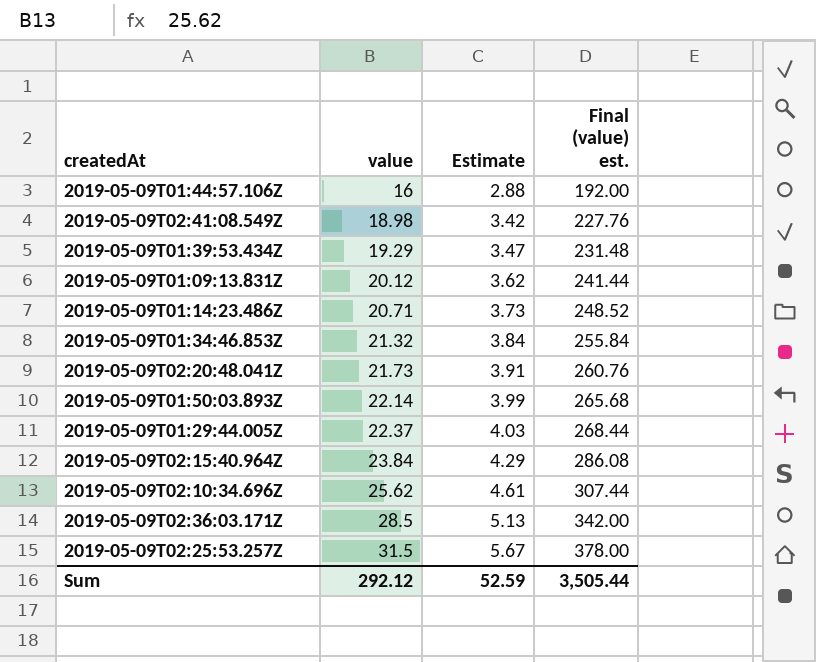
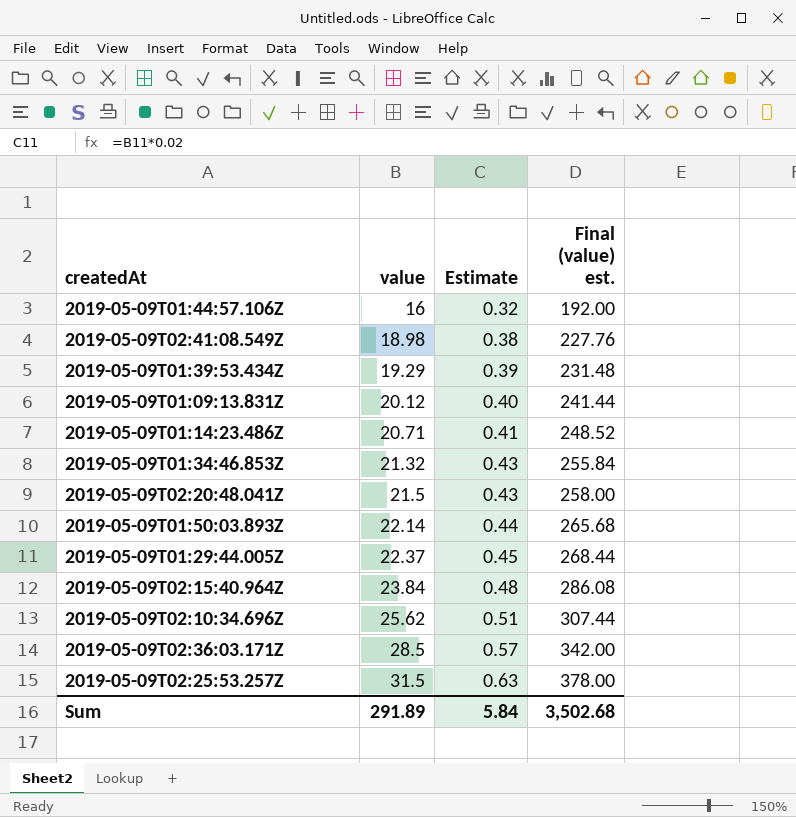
column Estimate | formula: [value] * 0.18 -> [value] * 0.02
2019-05-09T02:20:48.041Z | value: 21.73 -> 21.5
2019-05-09T02:20:48.041Z | Final (value) est.: 260.76 -> 258.00
Sum | value: 292.12 -> 291.89
Sum | Estimate: 52.59 -> 5.84
Sum | Final (value) est.: 3,505.44 -> 3,502.68

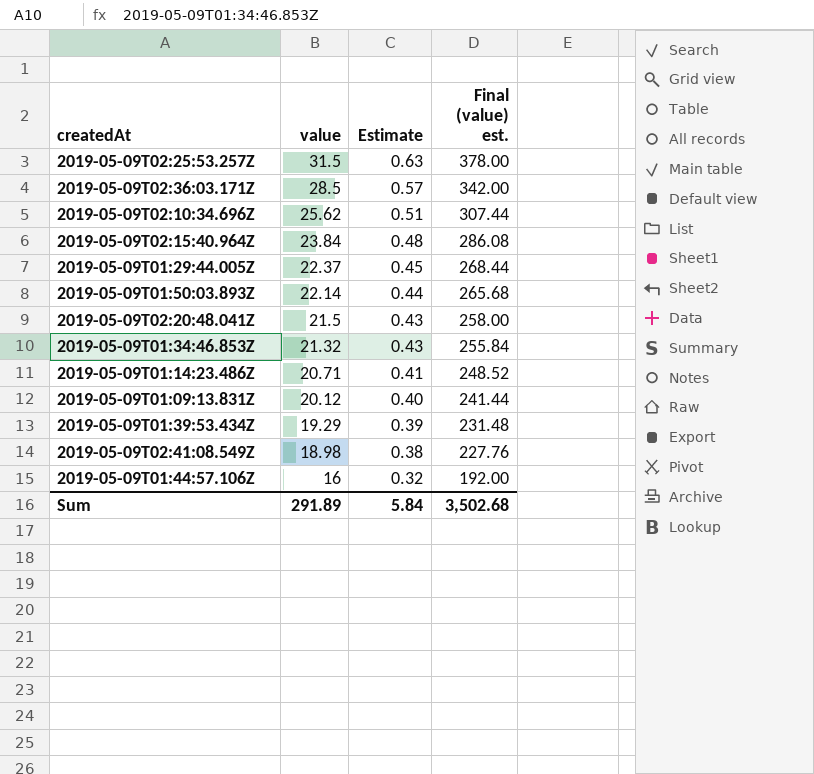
row order: value ascending -> value descending

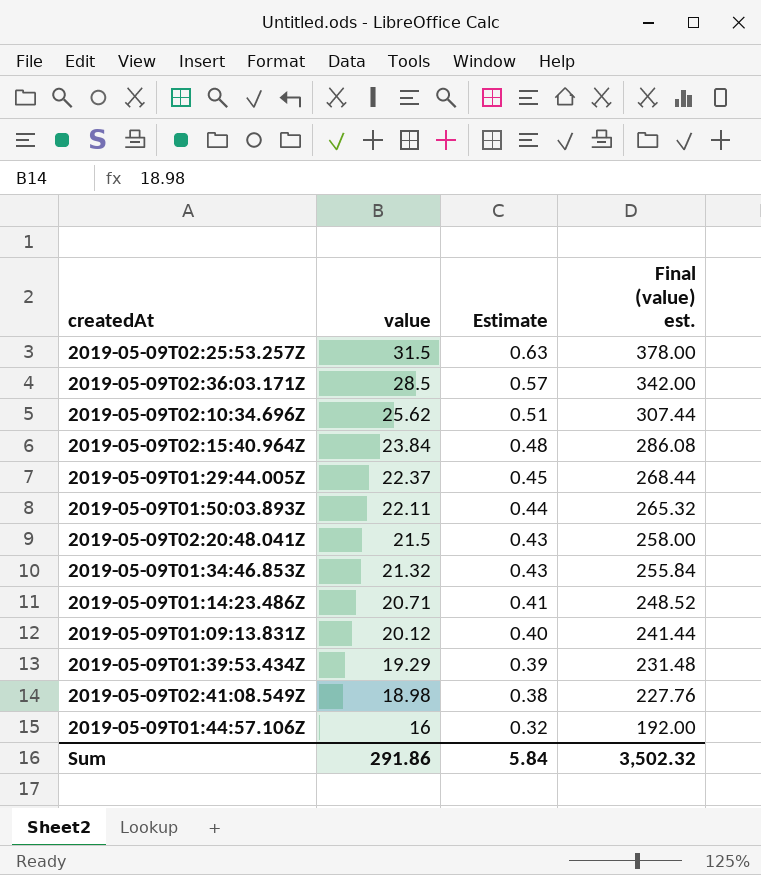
2019-05-09T01:50:03.893Z | value: 22.14 -> 22.11
2019-05-09T01:50:03.893Z | Final (value) est.: 265.68 -> 265.32
Sum | value: 291.89 -> 291.86
Sum | Final (value) est.: 3,502.68 -> 3,502.32

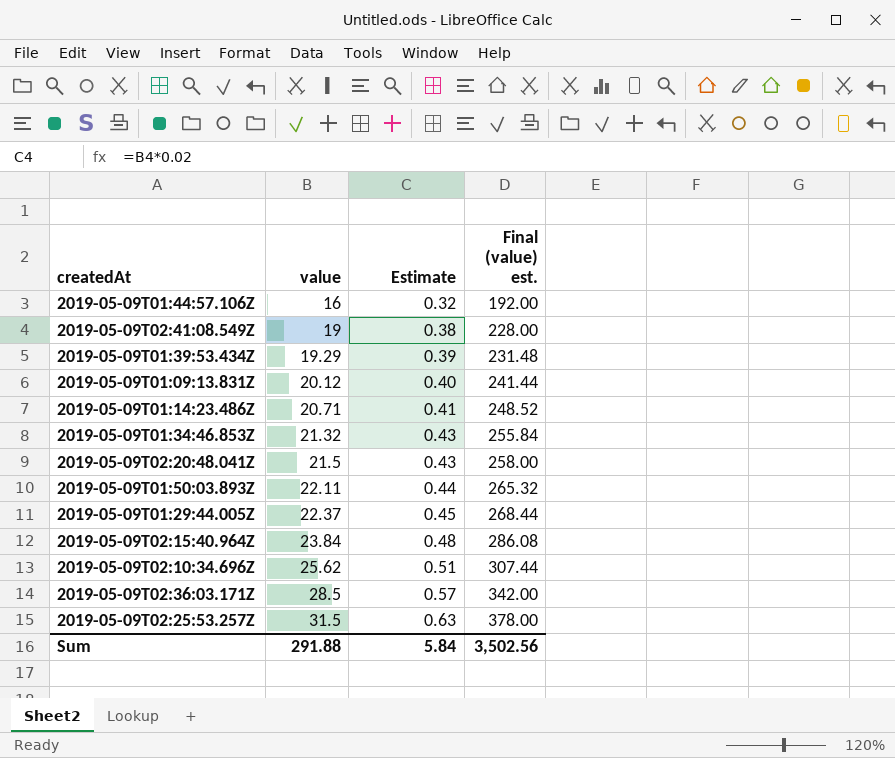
row order: value descending -> value ascending
2019-05-09T02:41:08.549Z | value: 18.98 -> 19
2019-05-09T02:41:08.549Z | Final (value) est.: 227.76 -> 228.00
Sum | value: 291.86 -> 291.88
Sum | Final (value) est.: 3,502.32 -> 3,502.56

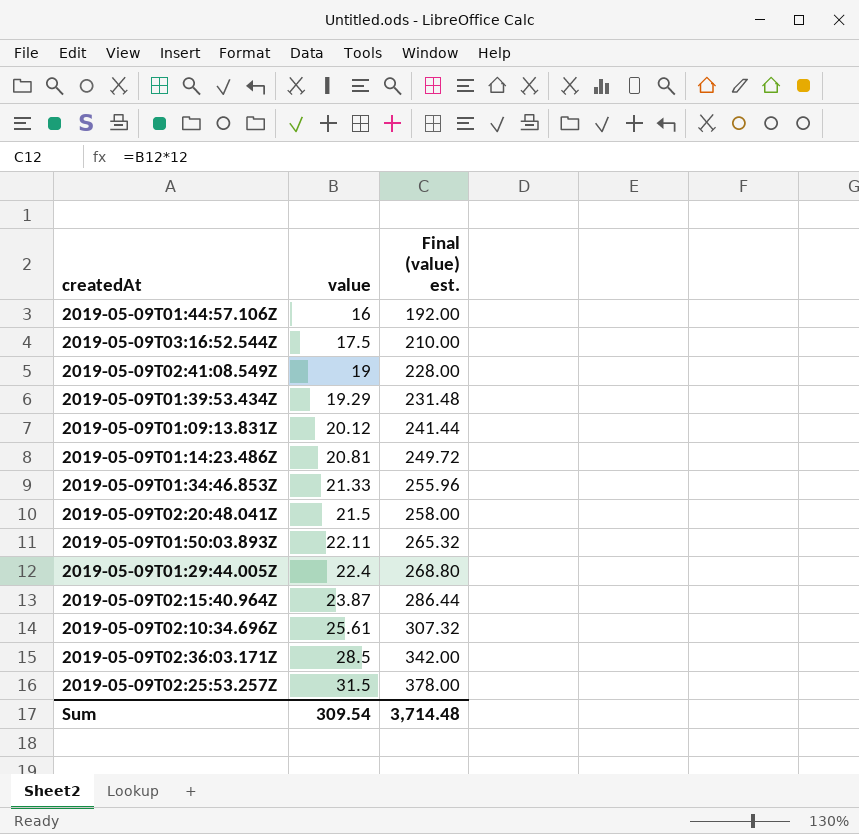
column Estimate | formula: [value] * 0.02 -> none
row 2019-05-09T03:16:52.544Z: none -> 17.5 | 210.00
2019-05-09T01:14:23.486Z | value: 20.71 -> 20.81
2019-05-09T01:14:23.486Z | Final (value) est.: 248.52 -> 249.72
2019-05-09T01:34:46.853Z | value: 21.32 -> 21.33
2019-05-09T01:34:46.853Z | Final (value) est.: 255.84 -> 255.96
2019-05-09T01:29:44.005Z | value: 22.37 -> 22.4
2019-05-09T01:29:44.005Z | Final (value) est.: 268.44 -> 268.80
2019-05-09T02:15:40.964Z | value: 23.84 -> 23.87
2019-05-09T02:15:40.964Z | Final (value) est.: 286.08 -> 286.44
2019-05-09T02:10:34.696Z | value: 25.62 -> 25.61
2019-05-09T02:10:34.696Z | Final (value) est.: 307.44 -> 307.32
Sum | value: 291.88 -> 309.54
Sum | Final (value) est.: 3,502.56 -> 3,714.48

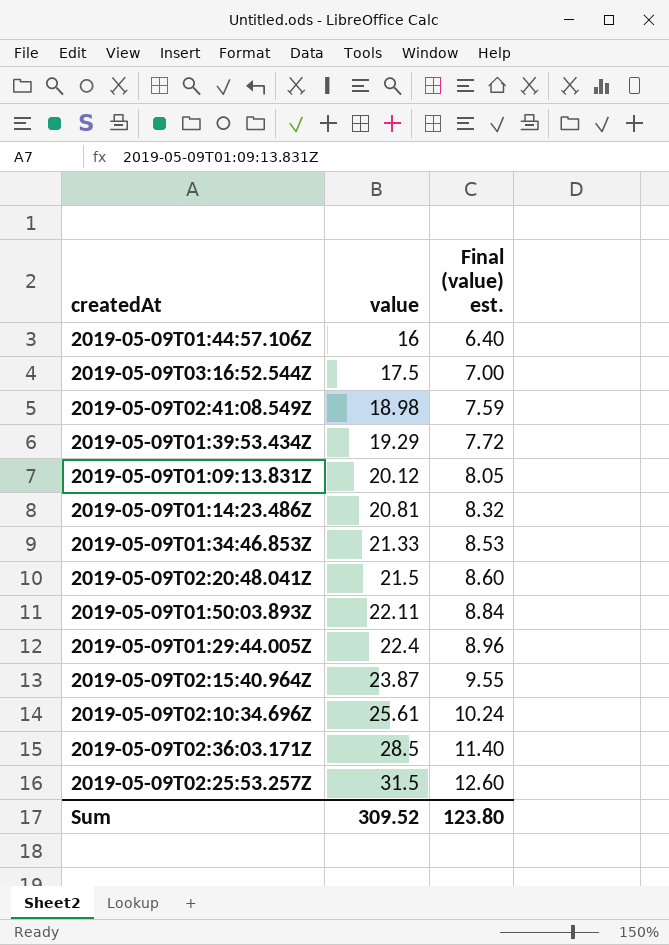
column Final (value) est. | formula: [value] * 12 -> [value] * 0.4
2019-05-09T02:41:08.549Z | value: 19 -> 18.98
Sum | value: 309.54 -> 309.52
Sum | Final (value) est.: 3,714.48 -> 123.80

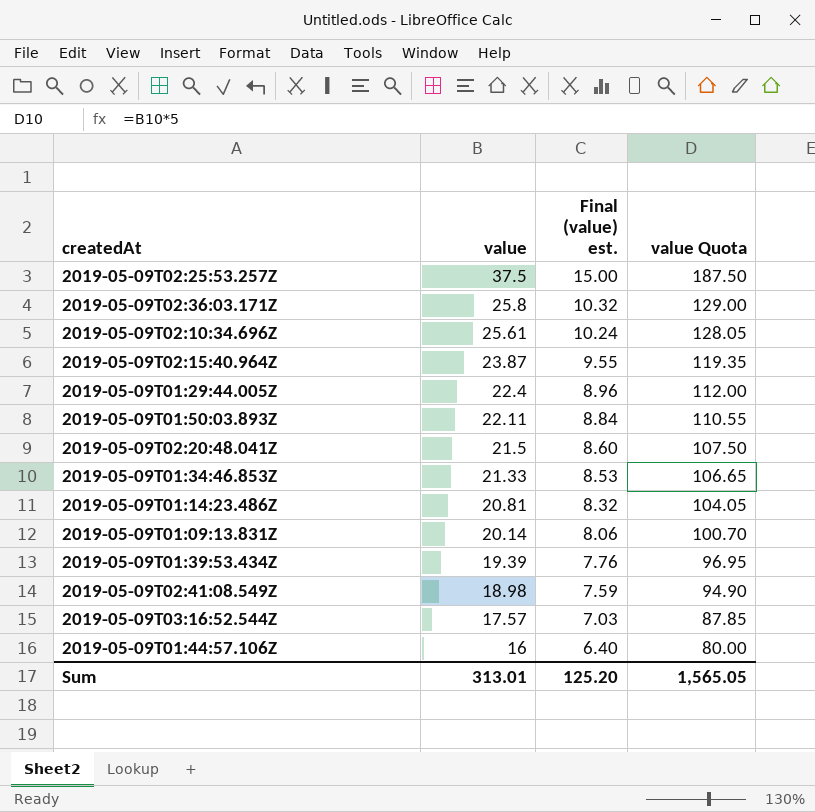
row order: value ascending -> value descending
column value Quota | formula: none -> [value] * 5
2019-05-09T02:25:53.257Z | value: 31.5 -> 37.5
2019-05-09T02:25:53.257Z | Final (value) est.: 12.60 -> 15.00
2019-05-09T02:36:03.171Z | value: 28.5 -> 25.8
2019-05-09T02:36:03.171Z | Final (value) est.: 11.40 -> 10.32
2019-05-09T01:09:13.831Z | value: 20.12 -> 20.14
2019-05-09T01:09:13.831Z | Final (value) est.: 8.05 -> 8.06
2019-05-09T01:39:53.434Z | value: 19.29 -> 19.39
2019-05-09T01:39:53.434Z | Final (value) est.: 7.72 -> 7.76
2019-05-09T03:16:52.544Z | value: 17.5 -> 17.57
2019-05-09T03:16:52.544Z | Final (value) est.: 7.00 -> 7.03
Sum | value: 309.52 -> 313.01
Sum | Final (value) est.: 123.80 -> 125.20

